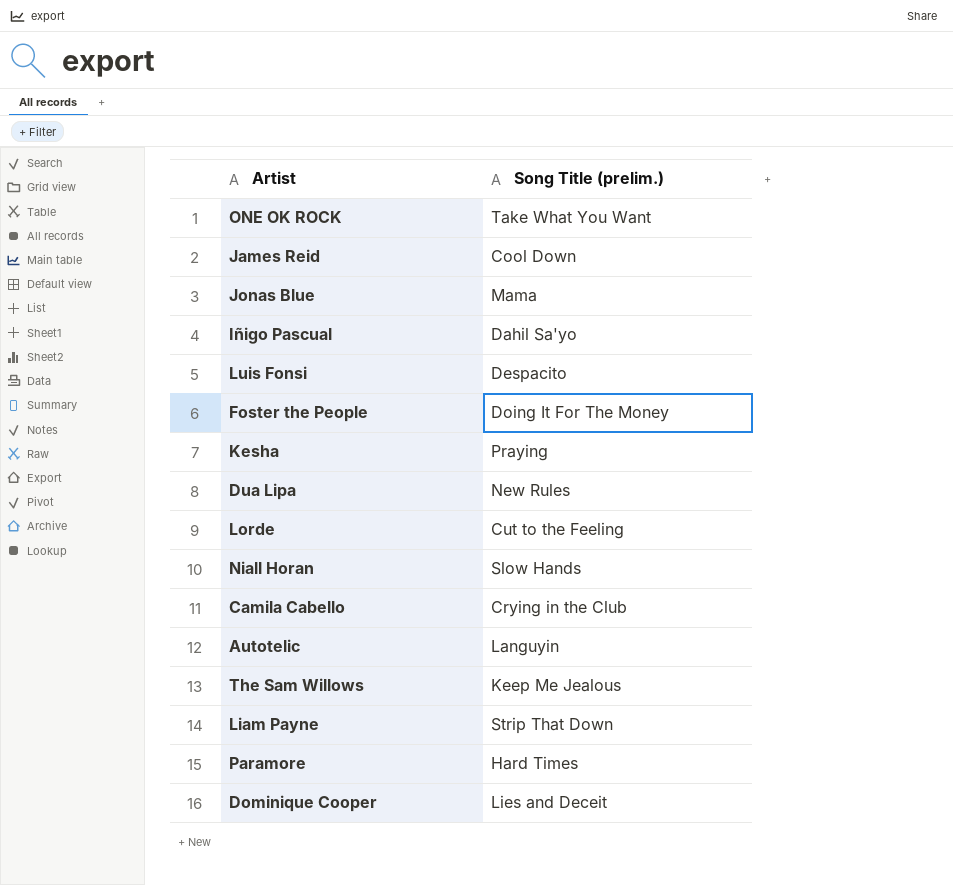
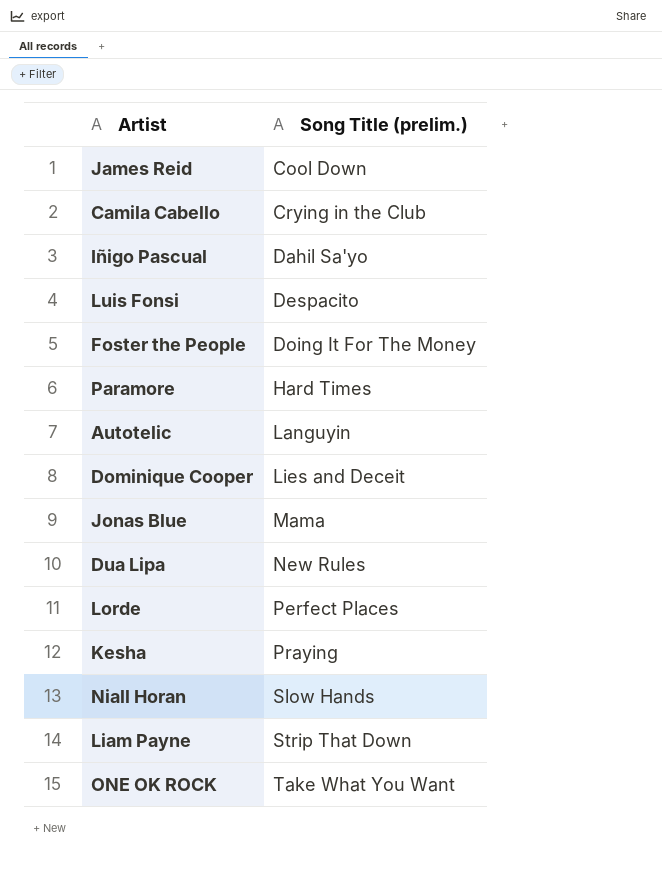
row order: none -> Song Title (prelim.) ascending
row The Sam Willows: Keep Me Jealous -> none
Lorde | Song Title (prelim.): Cut to the Feeling -> Perfect Places

